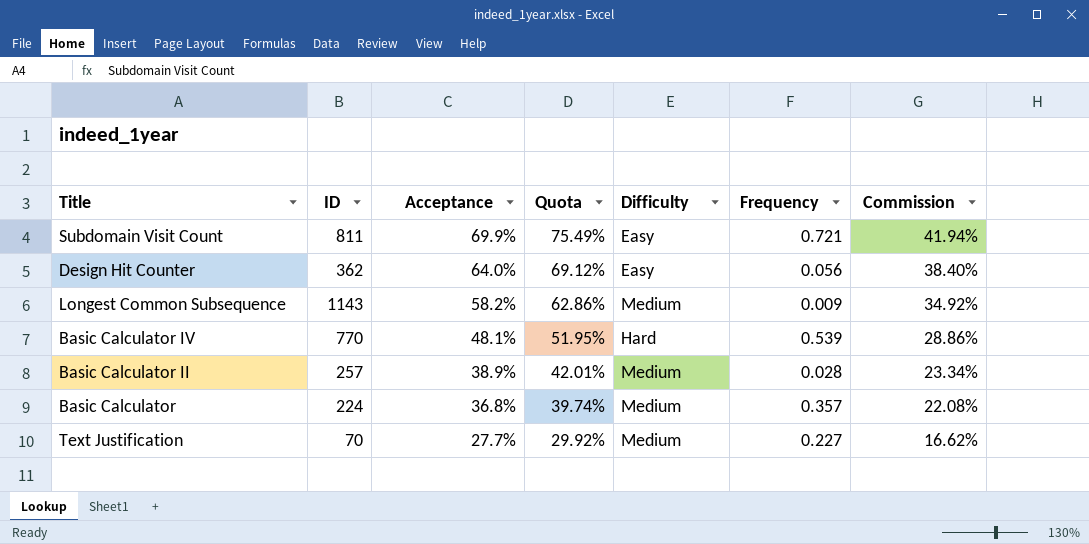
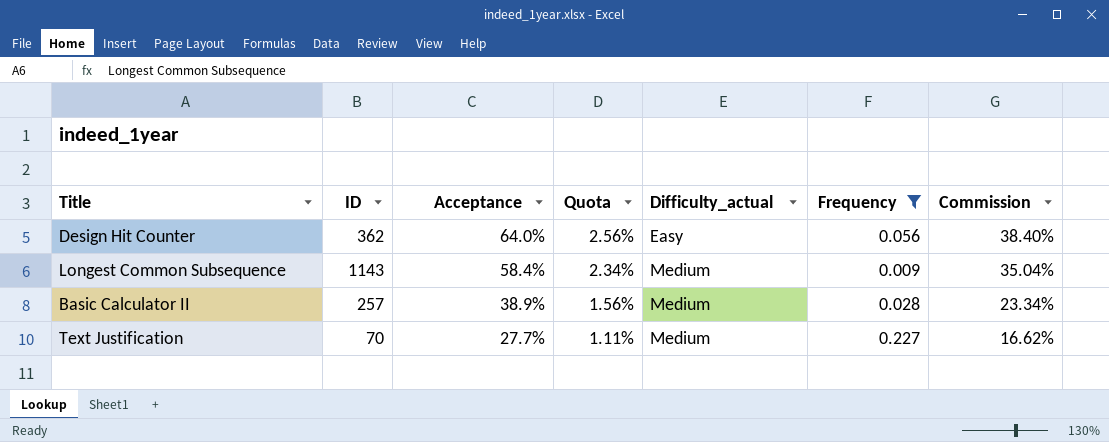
filter: none -> Frequency <= 0.227
column Quota | formula: [Acceptance] * 1.08 -> [Acceptance] * 0.04
column name: Difficulty -> Difficulty_actual
Longest Common Subsequence | Acceptance: 58.2% -> 58.4%
Longest Common Subsequence | Commission: 34.92% -> 35.04%

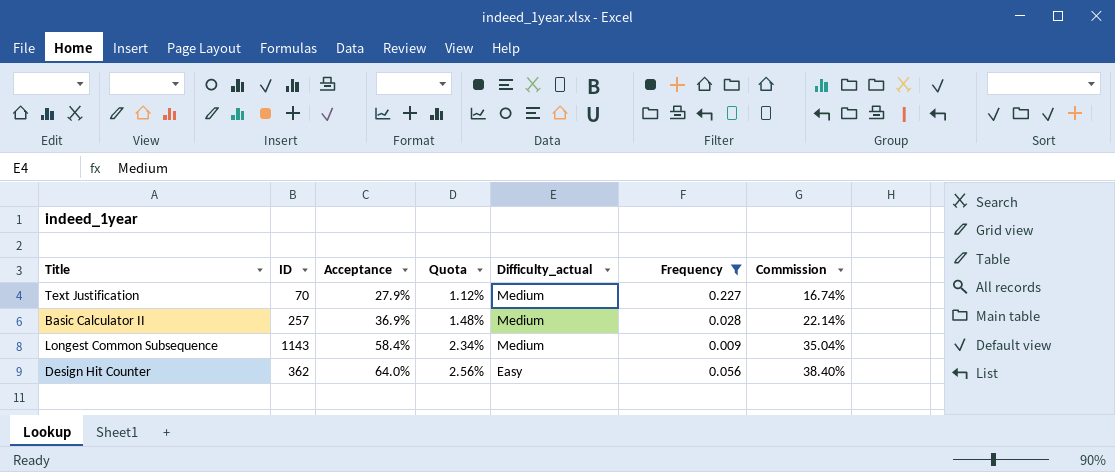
row order: Acceptance descending -> Acceptance ascending
Text Justification | Acceptance: 27.7% -> 27.9%
Text Justification | Quota: 1.11% -> 1.12%
Text Justification | Commission: 16.62% -> 16.74%
Basic Calculator II | Acceptance: 38.9% -> 36.9%
Basic Calculator II | Quota: 1.56% -> 1.48%
Basic Calculator II | Commission: 23.34% -> 22.14%

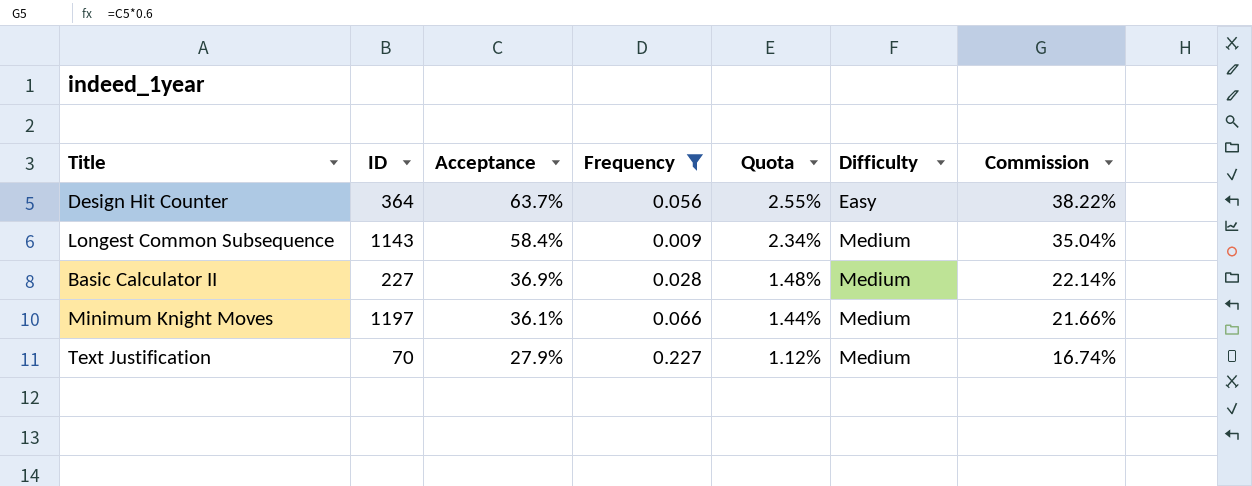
row order: Acceptance ascending -> Acceptance descending
column Frequency | position: 6 -> 4
column name: Difficulty_actual -> Difficulty
Design Hit Counter | ID: 362 -> 364
Design Hit Counter | Acceptance: 64.0% -> 63.7%
Design Hit Counter | Quota: 2.56% -> 2.55%
Design Hit Counter | Commission: 38.40% -> 38.22%
Basic Calculator II | ID: 257 -> 227
row Minimum Knight Moves: none -> 1197 | 36.1% | 0.066 | 1.44% | Medium | 21.66%

